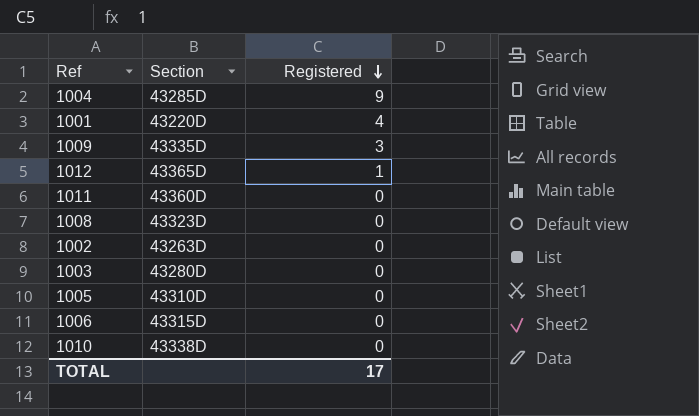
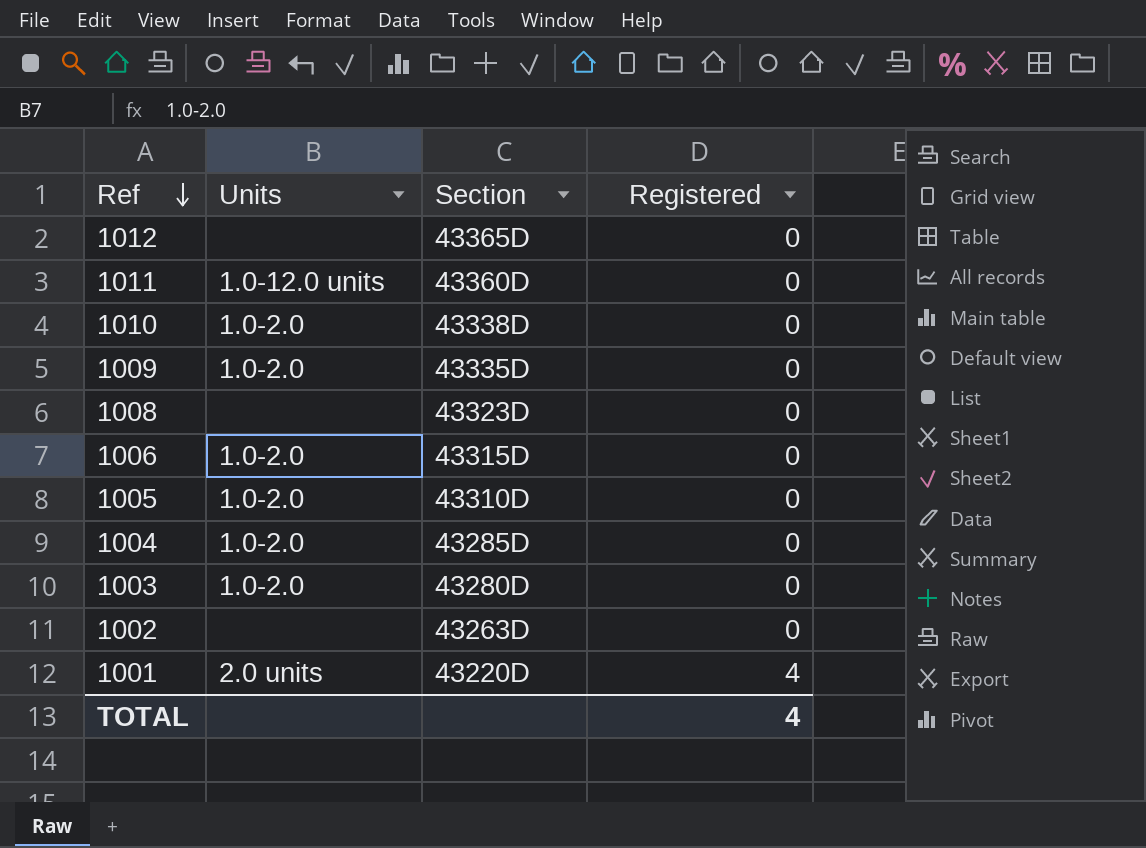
row order: Registered descending -> Ref descending
column Units | position: none -> 2
1012 | Registered: 1 -> 0
1009 | Registered: 3 -> 0
1004 | Registered: 9 -> 0
TOTAL | Registered: 17 -> 4

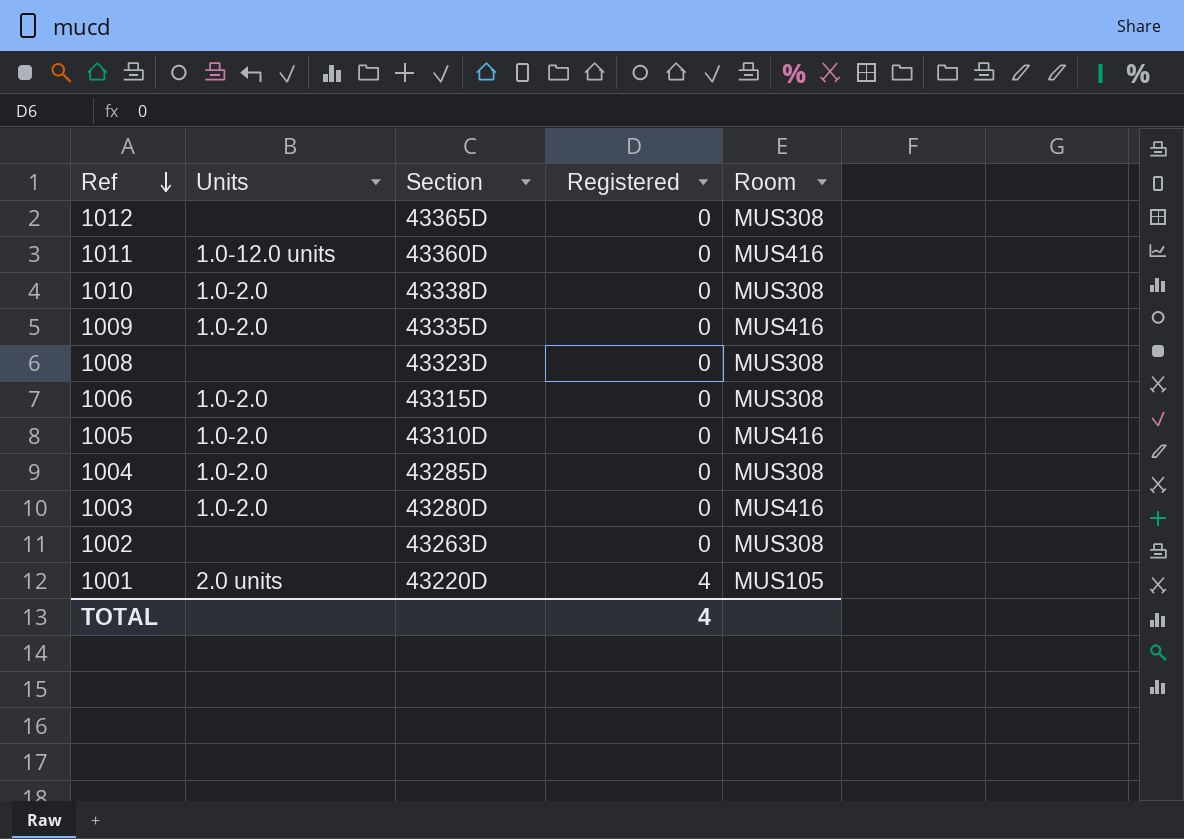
column Room | position: none -> 5

